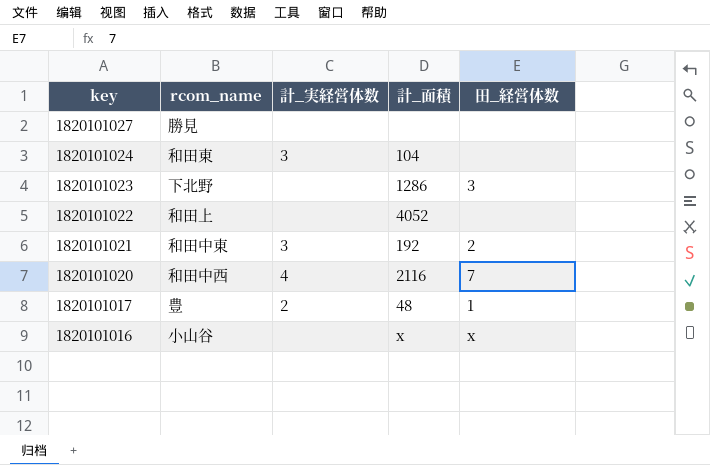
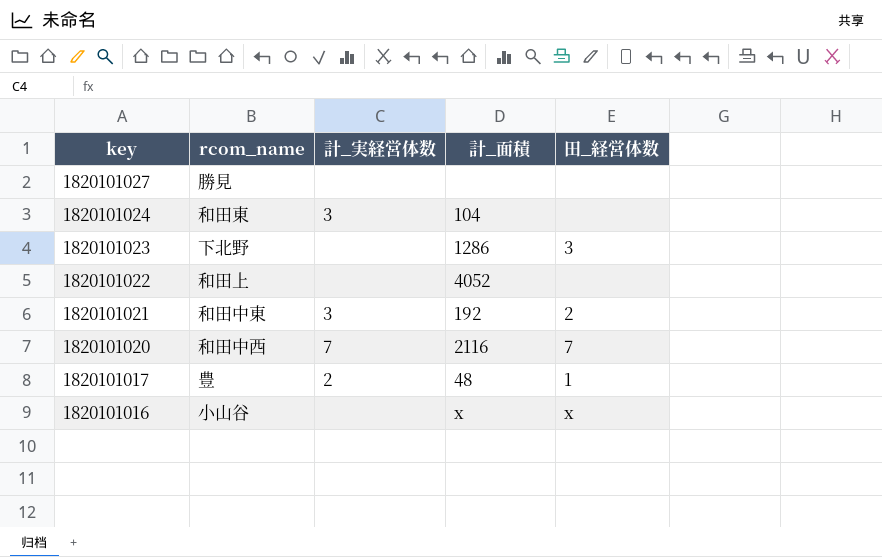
1820101020 | 計_実経営体数: 4 -> 7

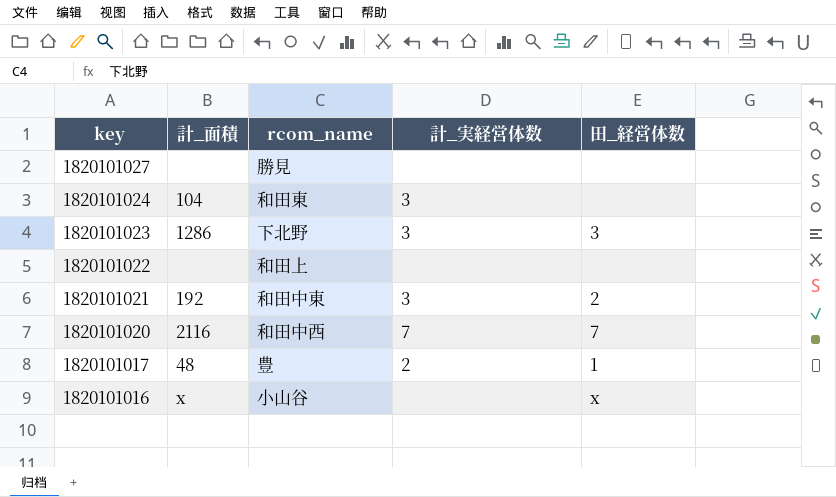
column 計_面積 | position: 4 -> 2
1820101023 | 計_実経営体数: none -> 3
1820101022 | 計_面積: 4052 -> none

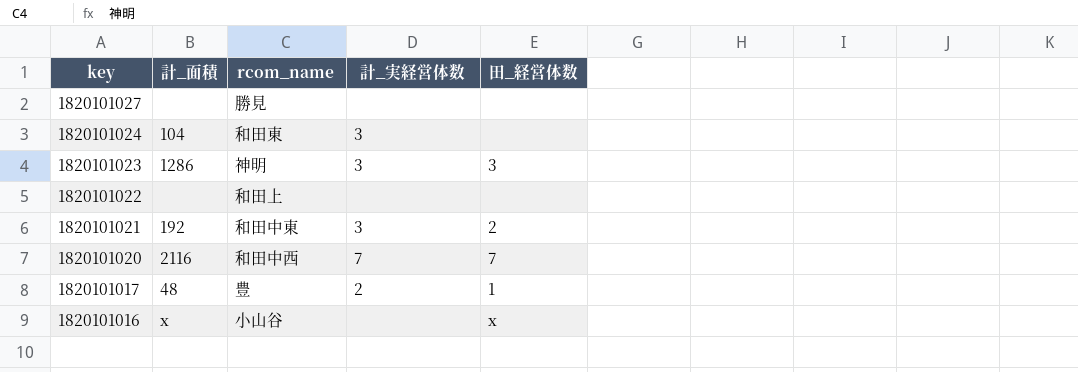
1820101023 | rcom_name: 下北野 -> 神明

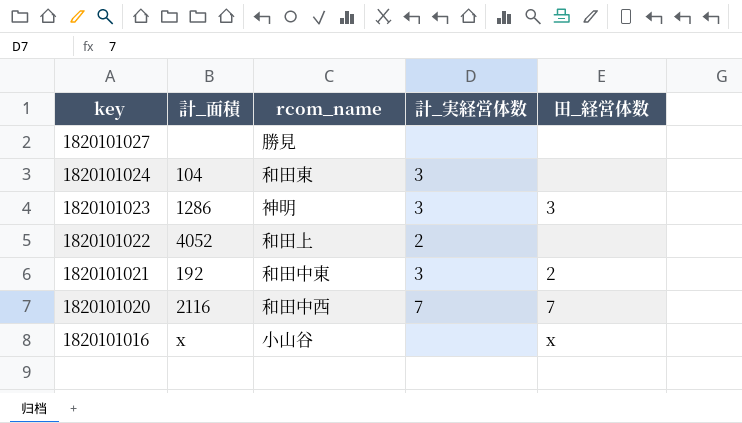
row 1820101017: 48 | 豊 | 2 | 1 -> none
1820101022 | 計_面積: none -> 4052
1820101022 | 計_実経営体数: none -> 2

